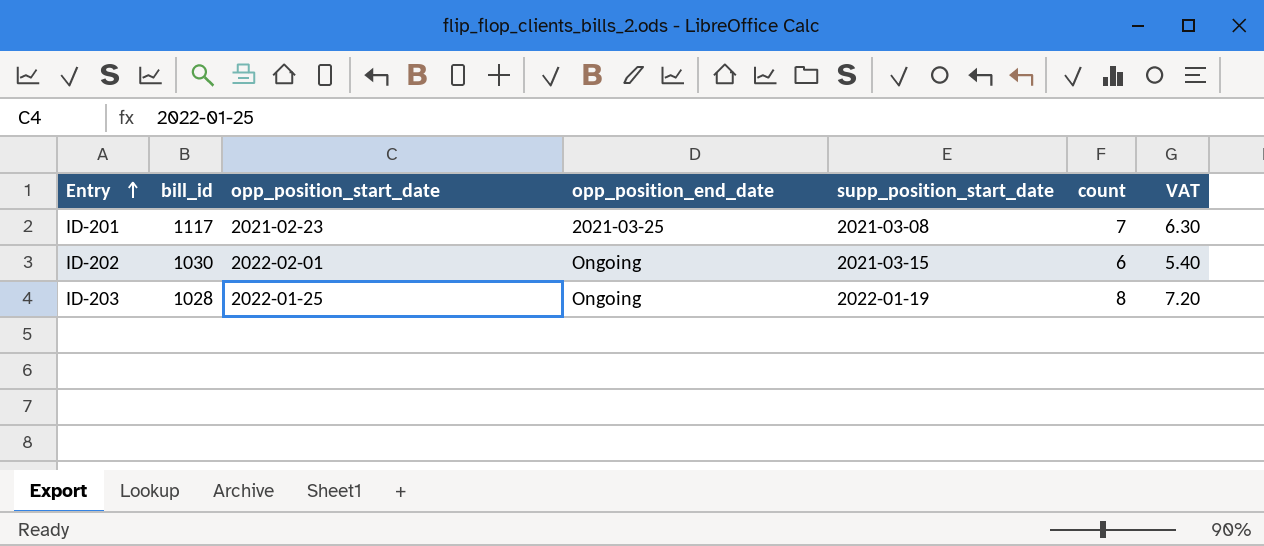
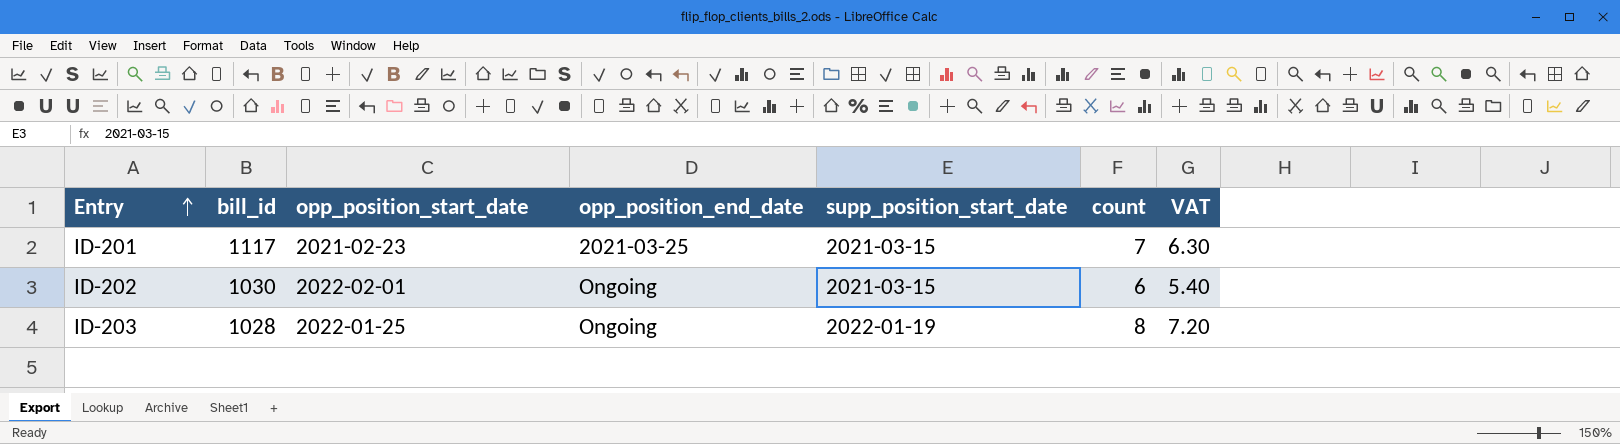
ID-201 | supp_position_start_date: 2021-03-08 -> 2021-03-15

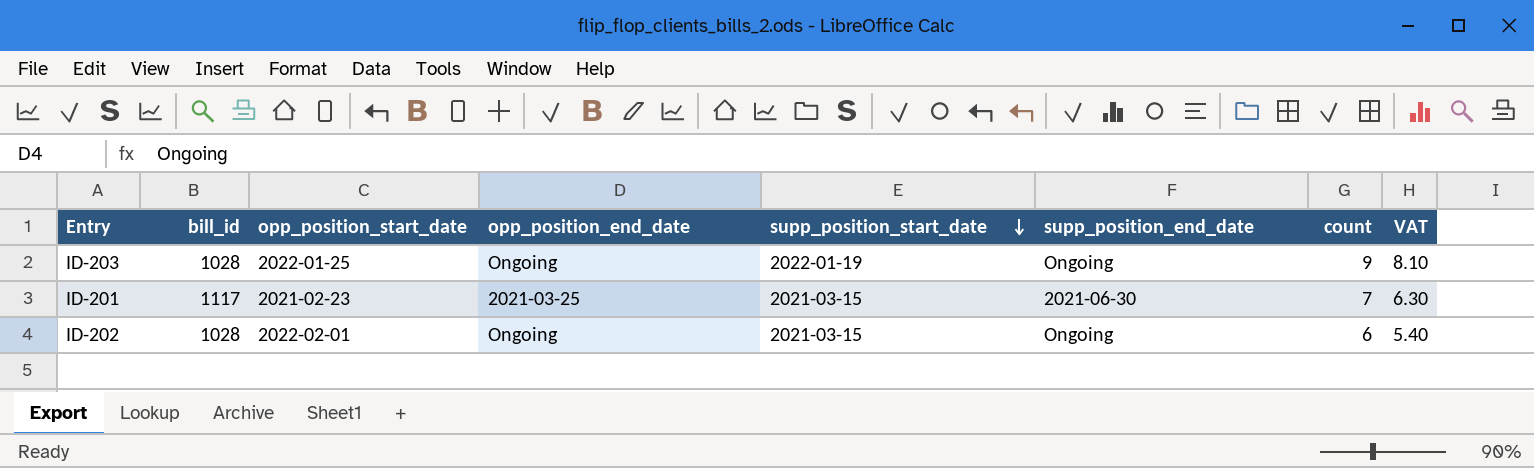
row order: Entry ascending -> supp_position_start_date descending
column supp_position_end_date | position: none -> 6
ID-203 | count: 8 -> 9
ID-203 | VAT: 7.20 -> 8.10
ID-202 | bill_id: 1030 -> 1028

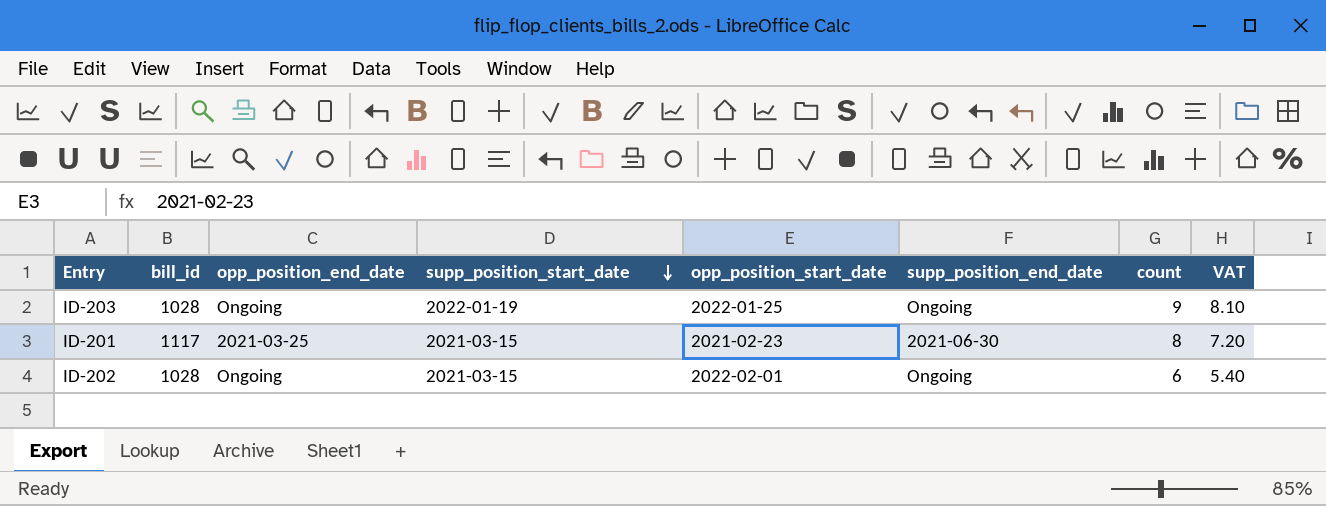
column opp_position_start_date | position: 3 -> 5
ID-201 | count: 7 -> 8
ID-201 | VAT: 6.30 -> 7.20

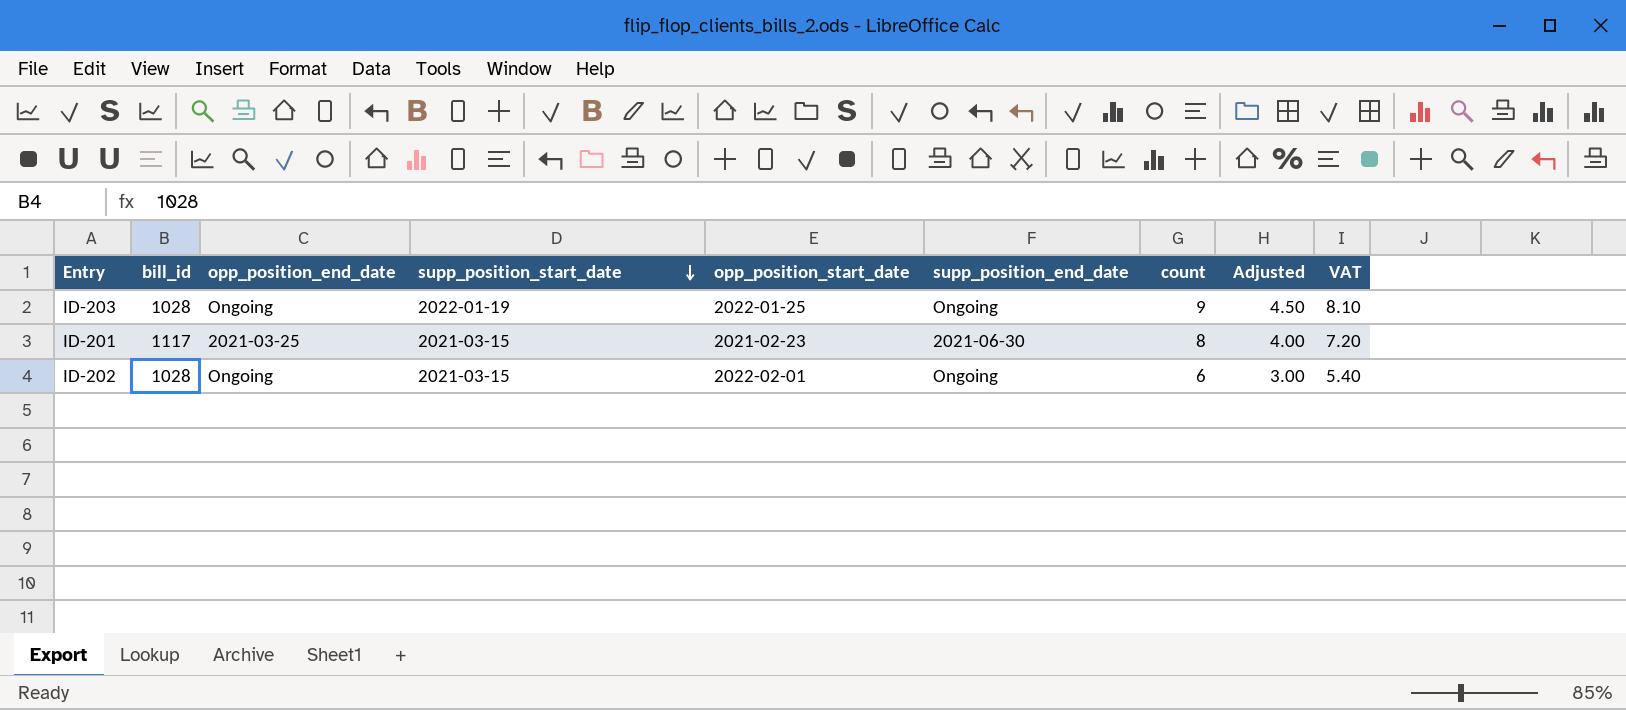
column Adjusted | formula: none -> [count] * 0.5

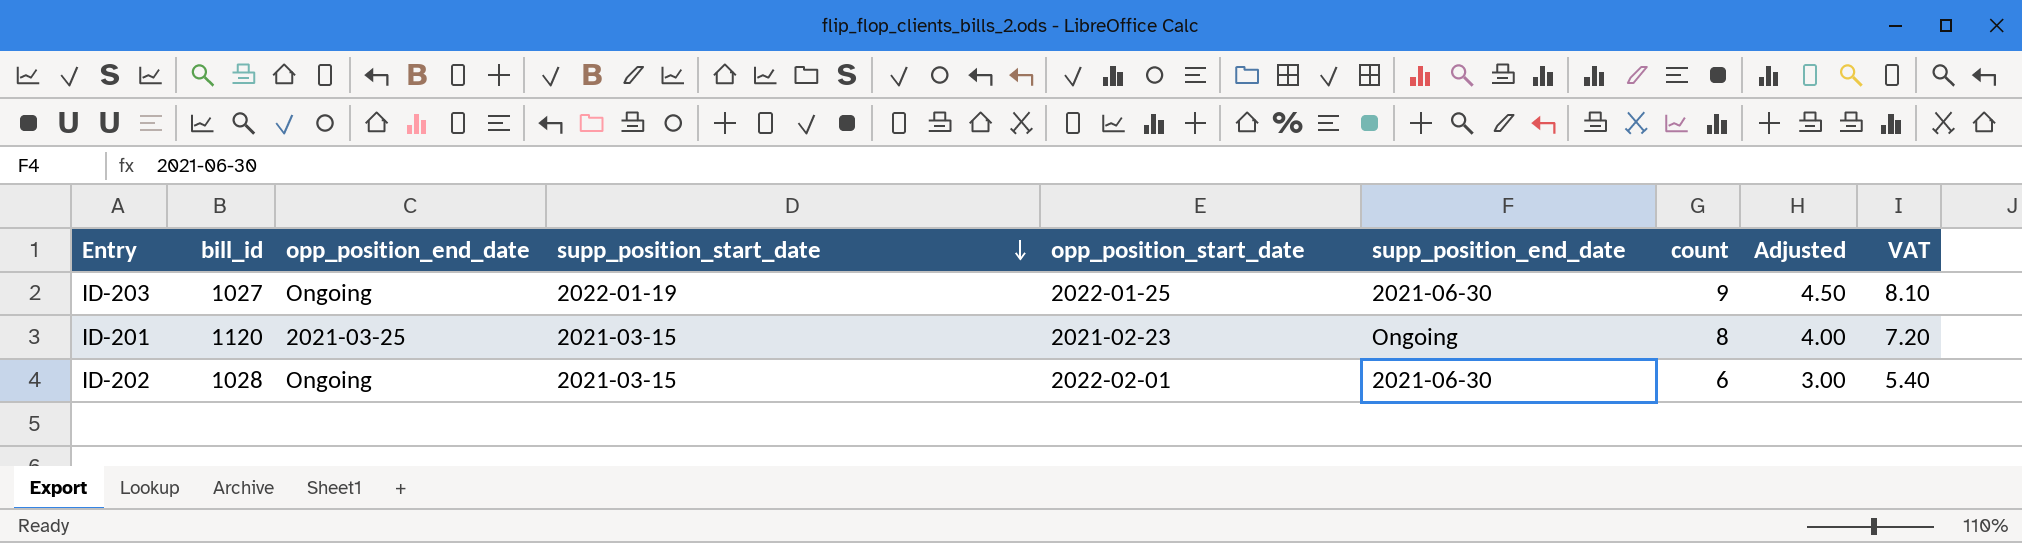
ID-203 | bill_id: 1028 -> 1027
ID-203 | supp_position_end_date: Ongoing -> 2021-06-30
ID-201 | bill_id: 1117 -> 1120
ID-201 | supp_position_end_date: 2021-06-30 -> Ongoing
ID-202 | supp_position_end_date: Ongoing -> 2021-06-30

